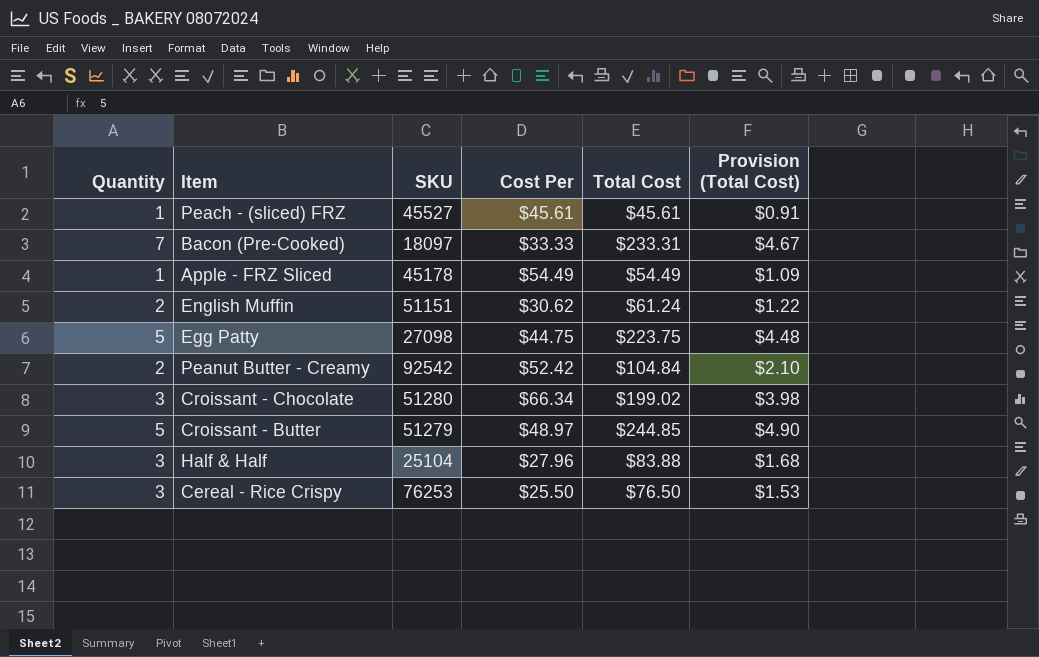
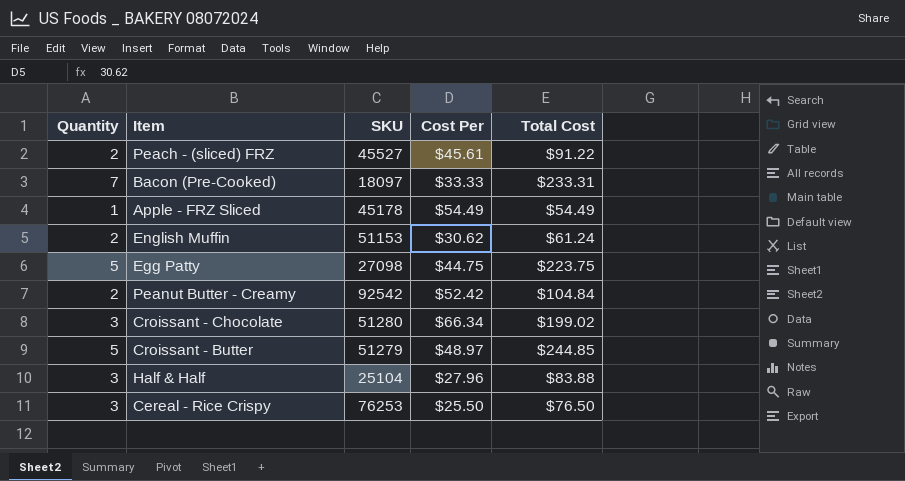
column Provision (Total Cost) | formula: [Total Cost] * 0.02 -> none
Peach - (sliced) FRZ | Quantity: 1 -> 2
Peach - (sliced) FRZ | Total Cost: $45.61 -> $91.22
English Muffin | SKU: 51151 -> 51153

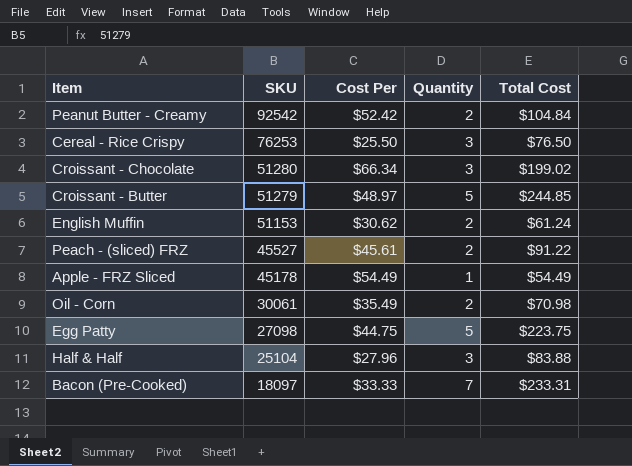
row order: none -> SKU descending
column Quantity | position: 1 -> 4
row Oil - Corn: none -> 30061 | $35.49 | 2 | $70.98

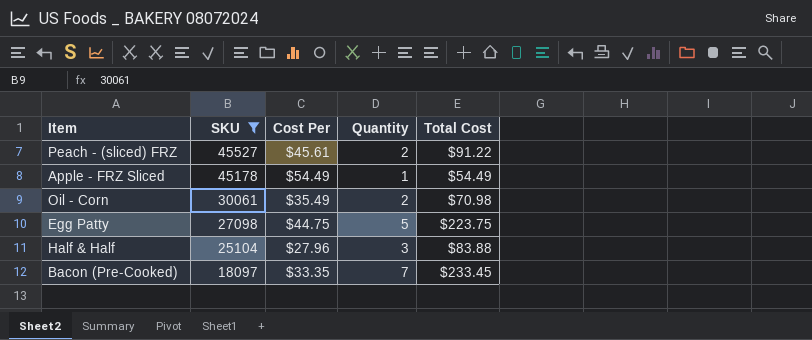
filter: none -> SKU <= 45527
Bacon (Pre-Cooked) | Cost Per: $33.33 -> $33.35
Bacon (Pre-Cooked) | Total Cost: $233.31 -> $233.45

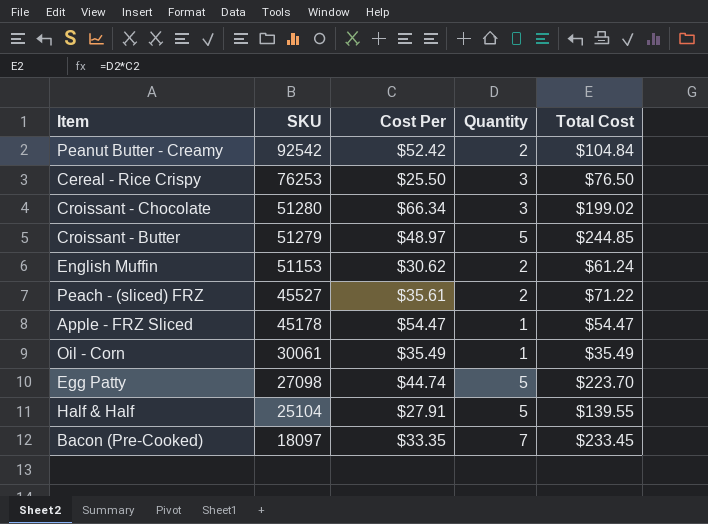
filter: SKU <= 45527 -> none
Peach - (sliced) FRZ | Cost Per: $45.61 -> $35.61
Peach - (sliced) FRZ | Total Cost: $91.22 -> $71.22
Apple - FRZ Sliced | Cost Per: $54.49 -> $54.47
Apple - FRZ Sliced | Total Cost: $54.49 -> $54.47
Oil - Corn | Quantity: 2 -> 1
Oil - Corn | Total Cost: $70.98 -> $35.49
Egg Patty | Cost Per: $44.75 -> $44.74
Egg Patty | Total Cost: $223.75 -> $223.70
Half & Half | Cost Per: $27.96 -> $27.91
Half & Half | Quantity: 3 -> 5
Half & Half | Total Cost: $83.88 -> $139.55

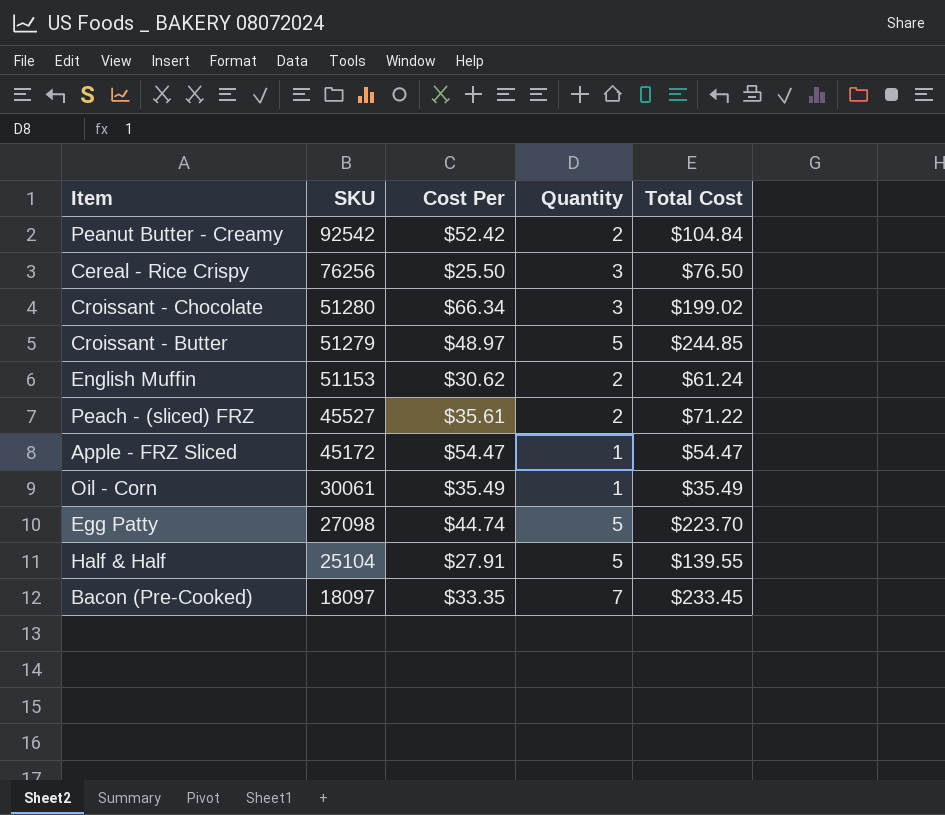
Cereal - Rice Crispy | SKU: 76253 -> 76256
Apple - FRZ Sliced | SKU: 45178 -> 45172

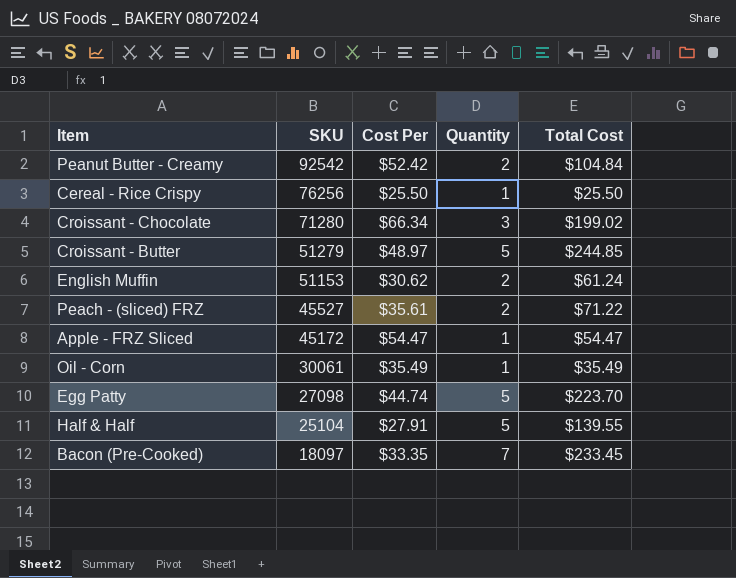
Cereal - Rice Crispy | Quantity: 3 -> 1
Cereal - Rice Crispy | Total Cost: $76.50 -> $25.50
Croissant - Chocolate | SKU: 51280 -> 71280

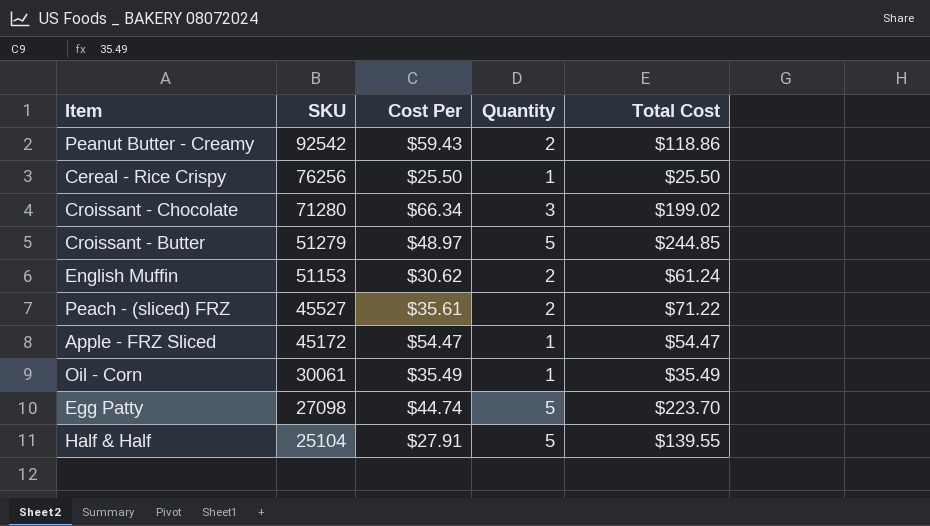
row Bacon (Pre-Cooked): 18097 | $33.35 | 7 | $233.45 -> none
Peanut Butter - Creamy | Cost Per: $52.42 -> $59.43
Peanut Butter - Creamy | Total Cost: $104.84 -> $118.86

